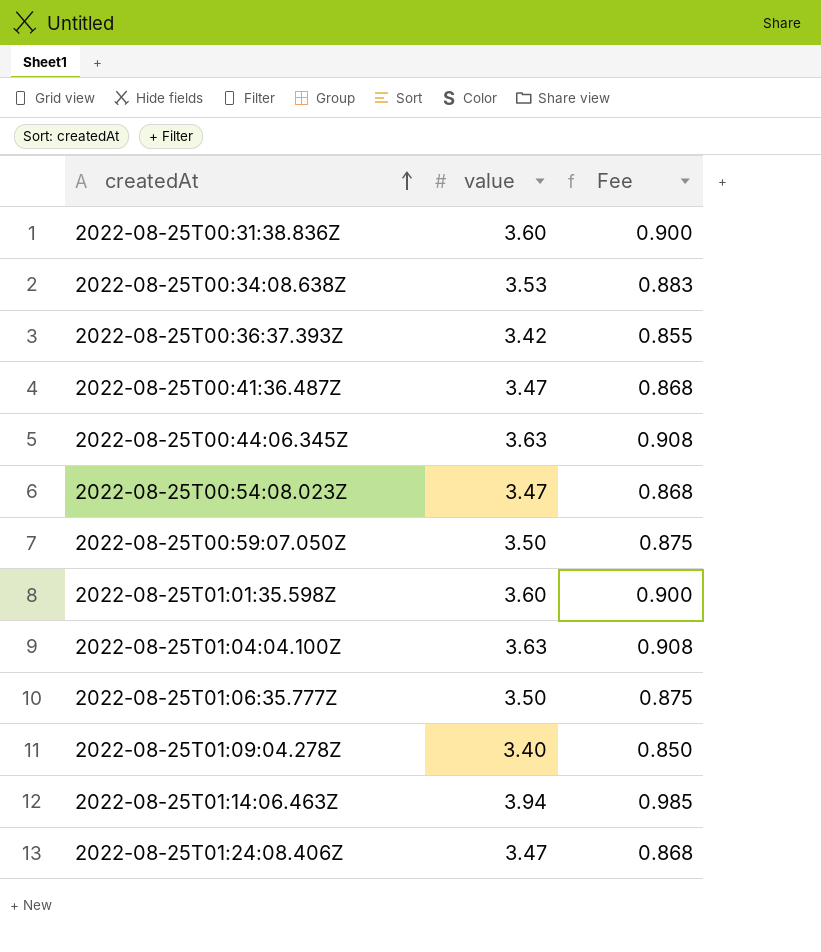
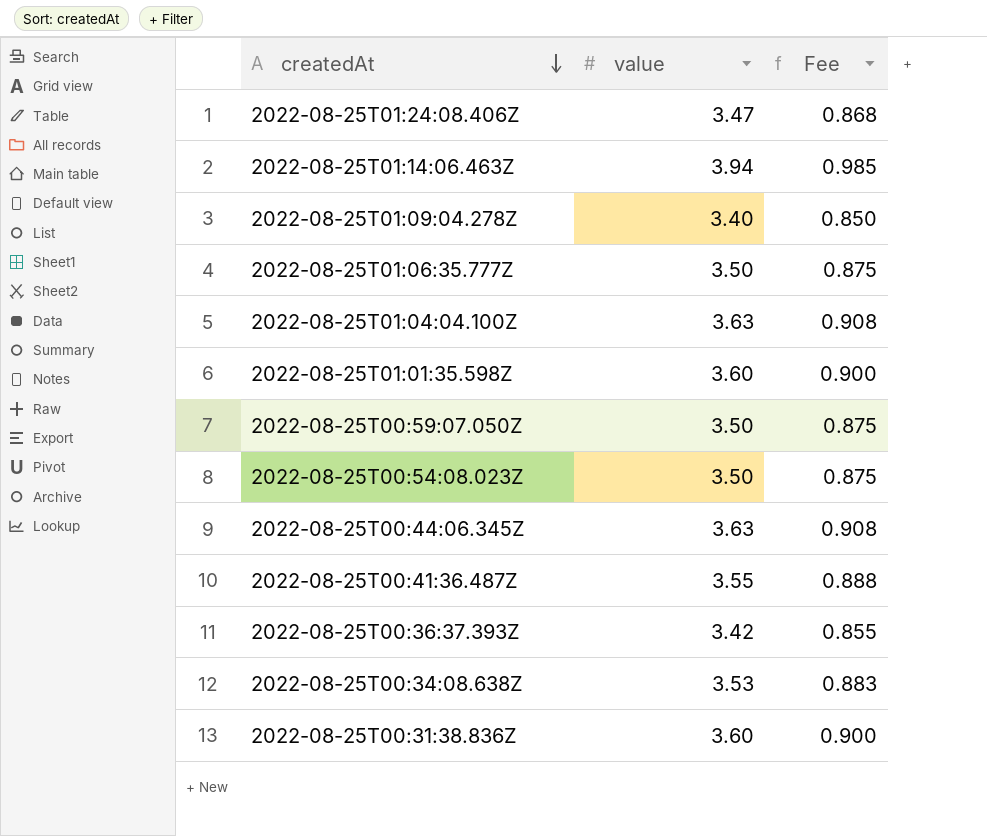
row order: createdAt ascending -> createdAt descending
2022-08-25T00:54:08.023Z | value: 3.47 -> 3.50
2022-08-25T00:54:08.023Z | Fee: 0.868 -> 0.875
2022-08-25T00:41:36.487Z | value: 3.47 -> 3.55
2022-08-25T00:41:36.487Z | Fee: 0.868 -> 0.888

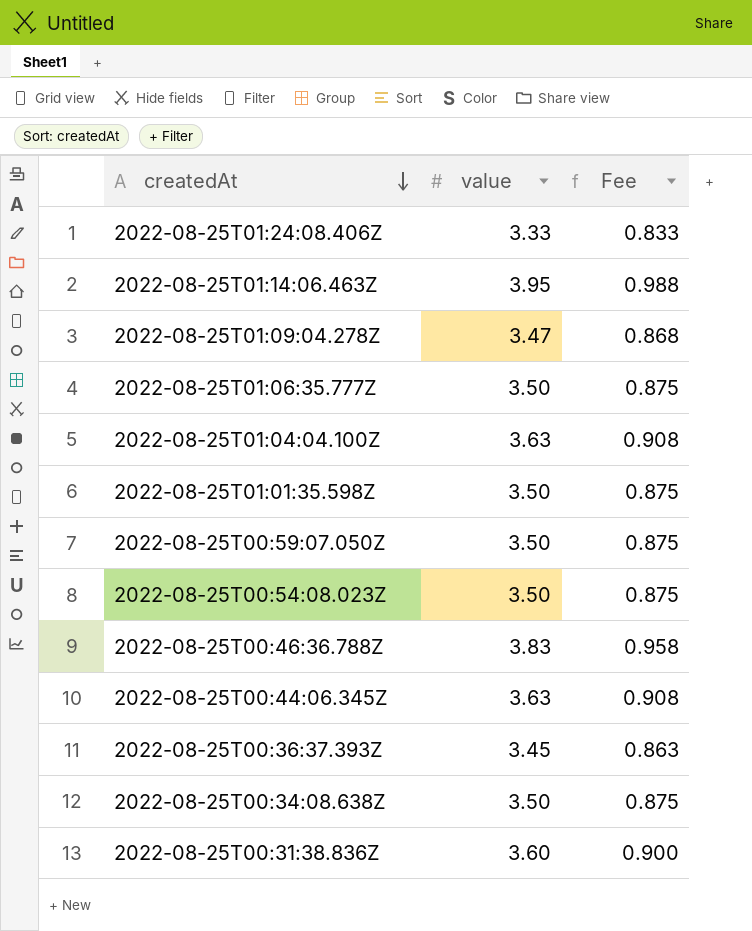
row 2022-08-25T00:41:36.487Z: 3.55 | 0.888 -> none
2022-08-25T01:24:08.406Z | value: 3.47 -> 3.33
2022-08-25T01:24:08.406Z | Fee: 0.868 -> 0.833
2022-08-25T01:14:06.463Z | value: 3.94 -> 3.95
2022-08-25T01:14:06.463Z | Fee: 0.985 -> 0.988
2022-08-25T01:09:04.278Z | value: 3.40 -> 3.47
2022-08-25T01:09:04.278Z | Fee: 0.850 -> 0.868
2022-08-25T01:01:35.598Z | value: 3.60 -> 3.50
2022-08-25T01:01:35.598Z | Fee: 0.900 -> 0.875
row 2022-08-25T00:46:36.788Z: none -> 3.83 | 0.958
2022-08-25T00:36:37.393Z | value: 3.42 -> 3.45
2022-08-25T00:36:37.393Z | Fee: 0.855 -> 0.863
2022-08-25T00:34:08.638Z | value: 3.53 -> 3.50
2022-08-25T00:34:08.638Z | Fee: 0.883 -> 0.875

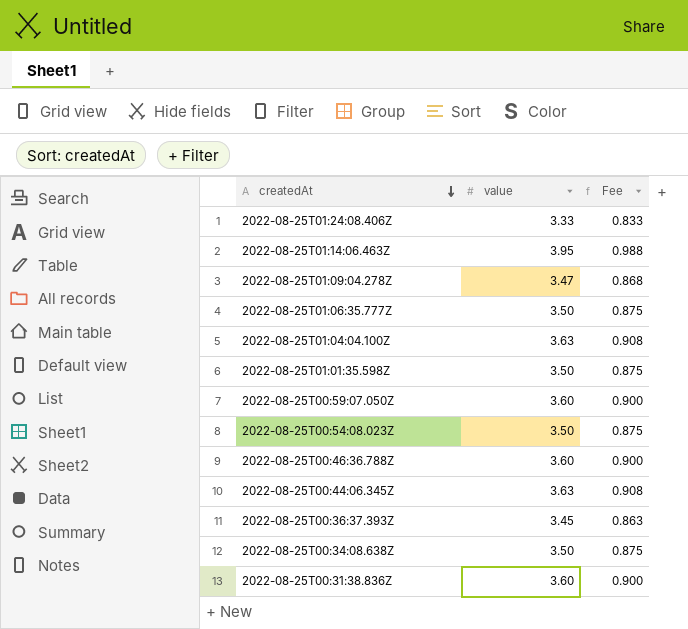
2022-08-25T00:59:07.050Z | value: 3.50 -> 3.60
2022-08-25T00:59:07.050Z | Fee: 0.875 -> 0.900
2022-08-25T00:46:36.788Z | value: 3.83 -> 3.60
2022-08-25T00:46:36.788Z | Fee: 0.958 -> 0.900

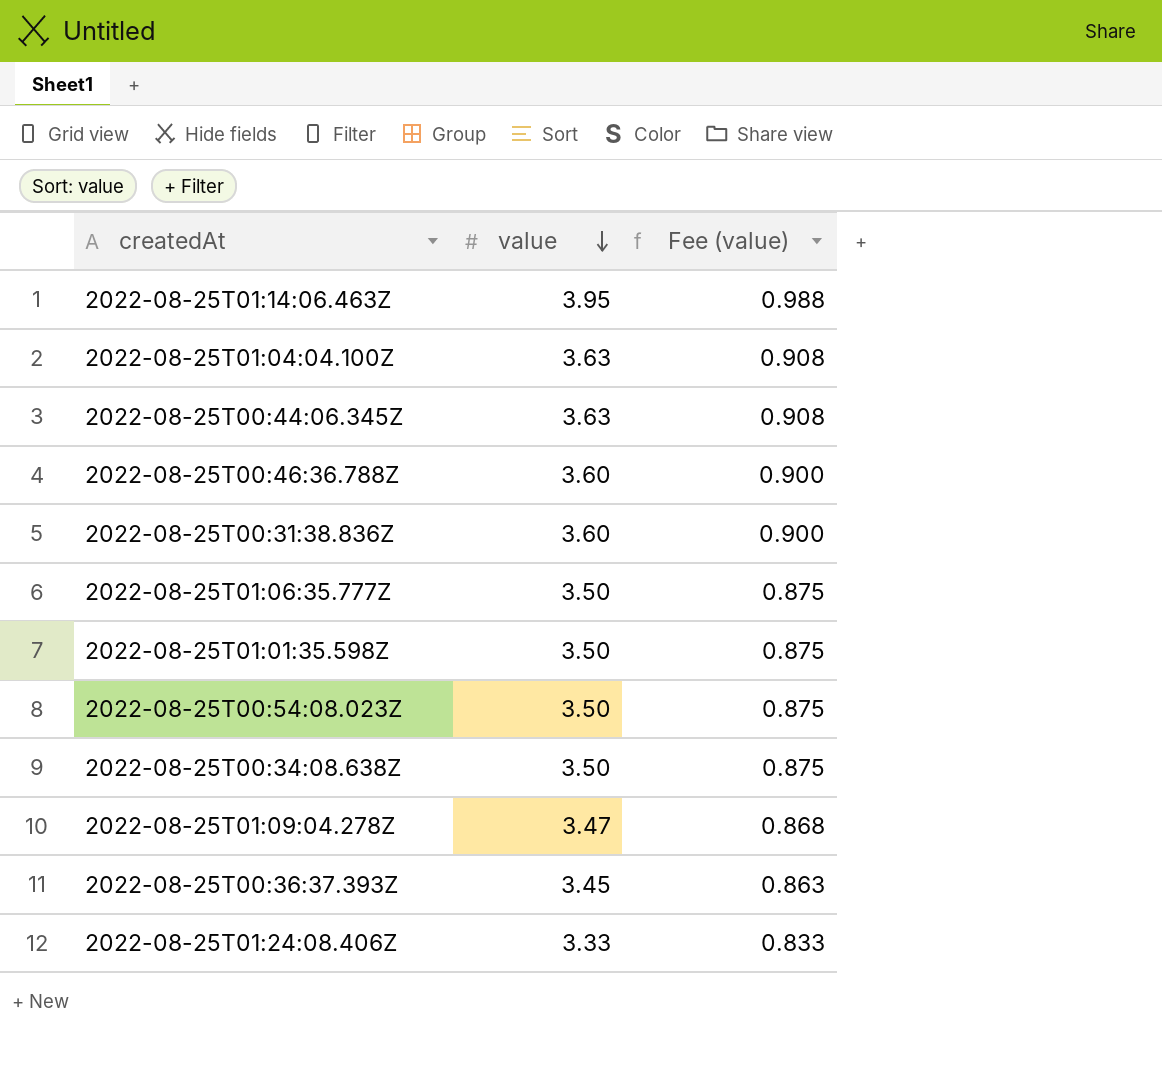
row order: createdAt descending -> value descending
column name: Fee -> Fee (value)
row 2022-08-25T00:59:07.050Z: 3.60 | 0.900 -> none

